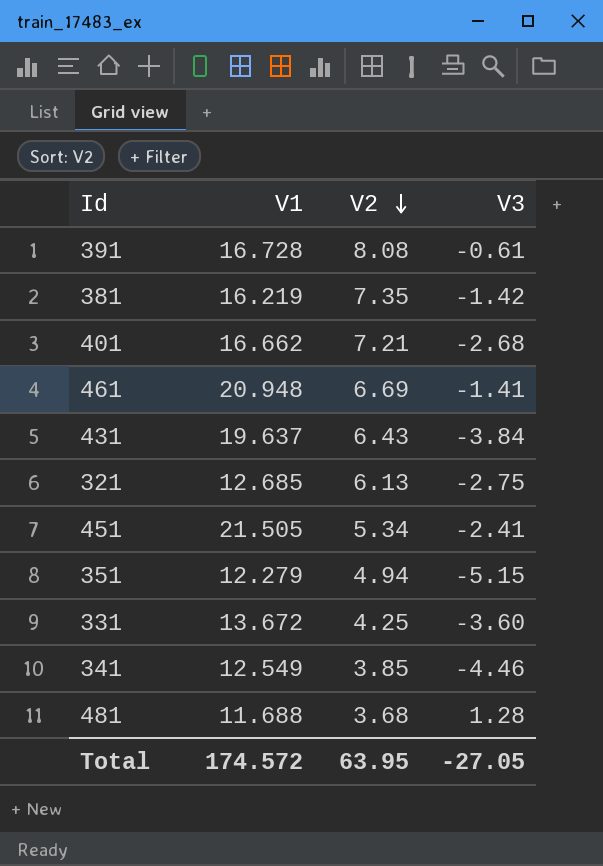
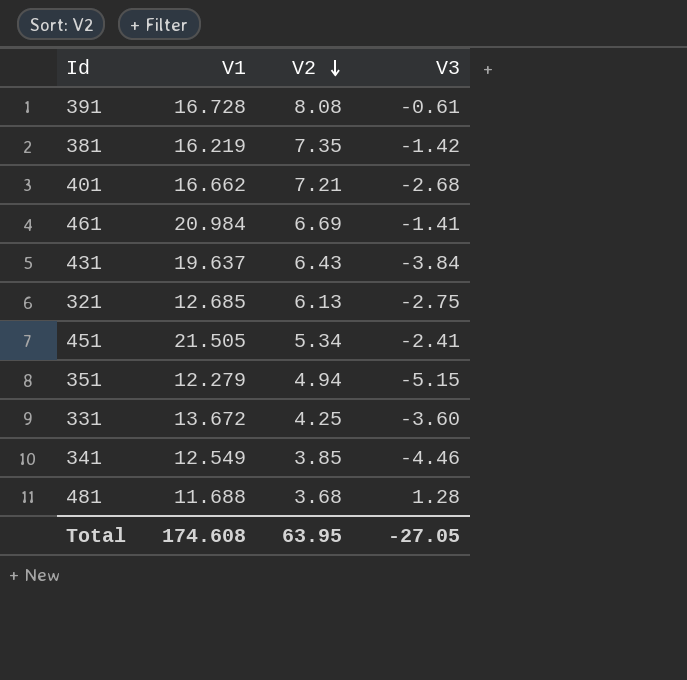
461 | V1: 20.948 -> 20.984
Total | V1: 174.572 -> 174.608

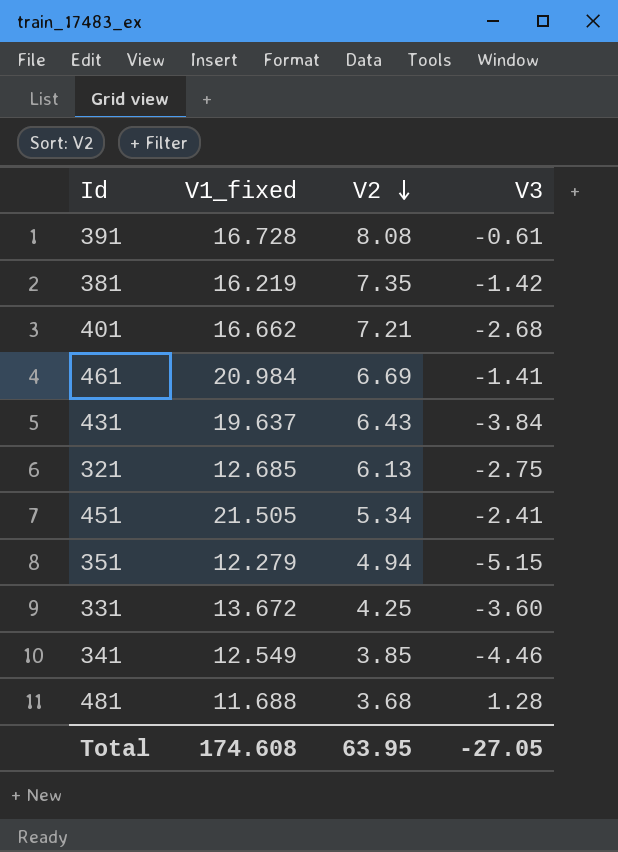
column name: V1 -> V1_fixed

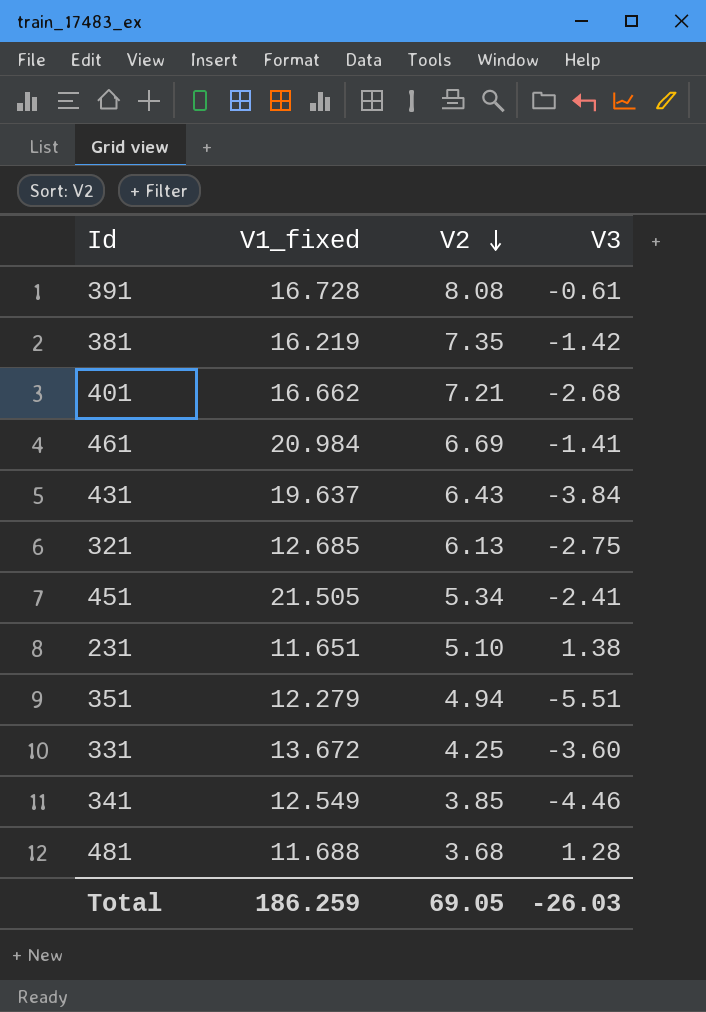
row 231: none -> 11.651 | 5.10 | 1.38
351 | V3: -5.15 -> -5.51
Total | V1_fixed: 174.608 -> 186.259
Total | V2: 63.95 -> 69.05
Total | V3: -27.05 -> -26.03

